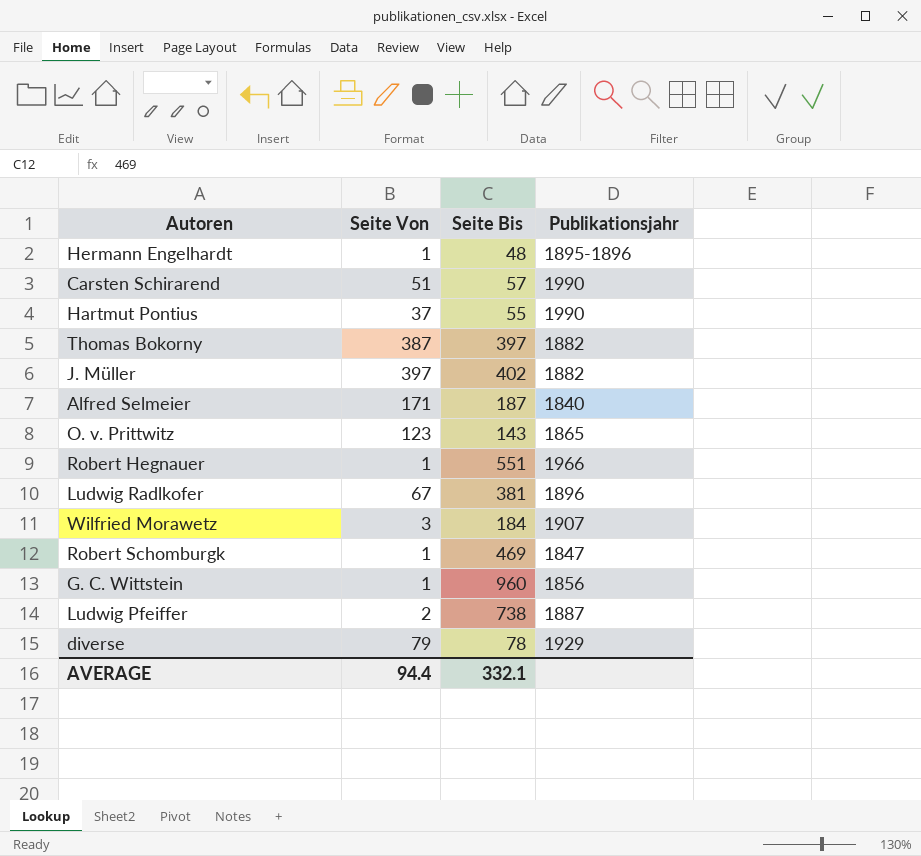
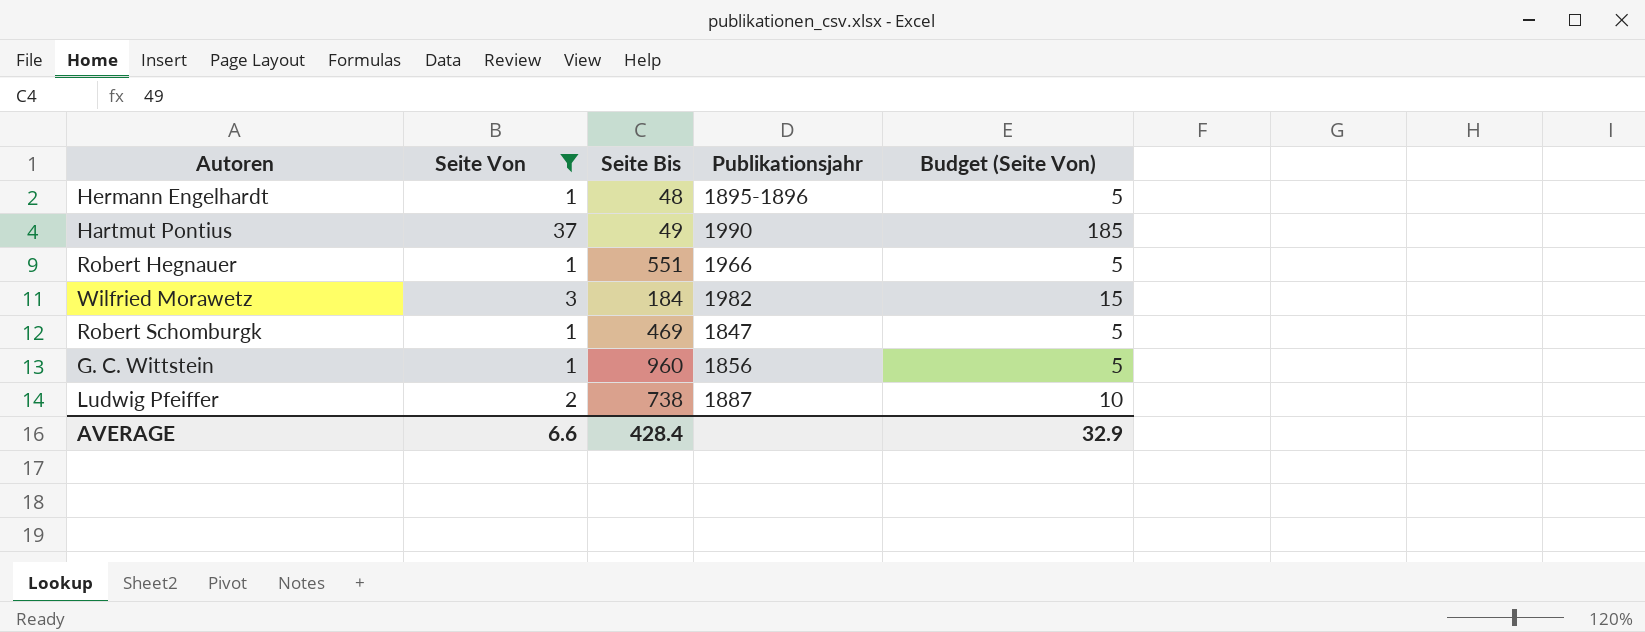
filter: none -> Seite Von <= 37
column Budget (Seite Von) | formula: none -> [Seite Von] * 5
Hartmut Pontius | Seite Bis: 55 -> 49
Wilfried Morawetz | Publikationsjahr: 1907 -> 1982
AVERAGE | Seite Von: 94.4 -> 6.6
AVERAGE | Seite Bis: 332.1 -> 428.4

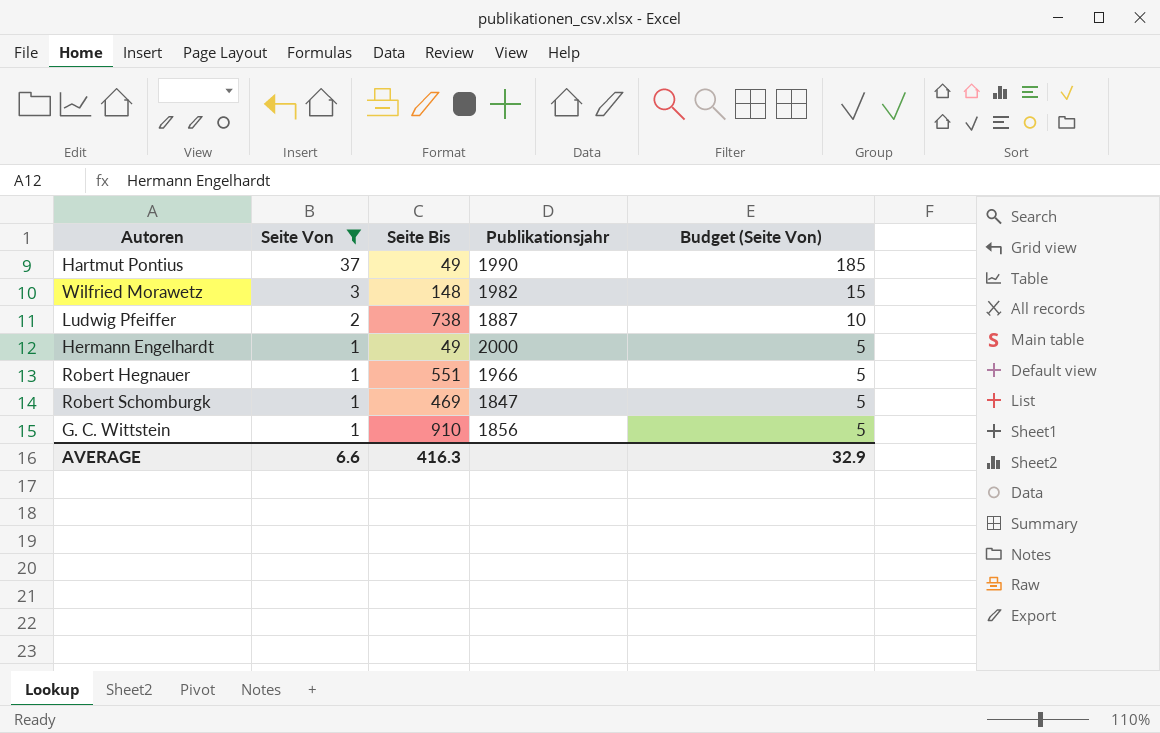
row order: none -> Seite Von descending
Wilfried Morawetz | Seite Bis: 184 -> 148
Hermann Engelhardt | Seite Bis: 48 -> 49
Hermann Engelhardt | Publikationsjahr: 1895-1896 -> 2000
G. C. Wittstein | Seite Bis: 960 -> 910
AVERAGE | Seite Bis: 428.4 -> 416.3

